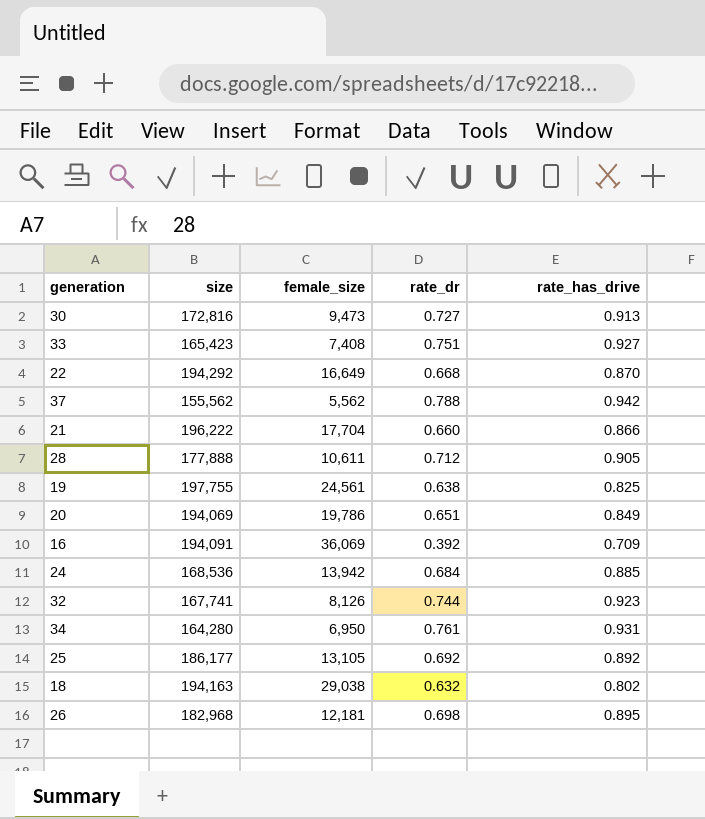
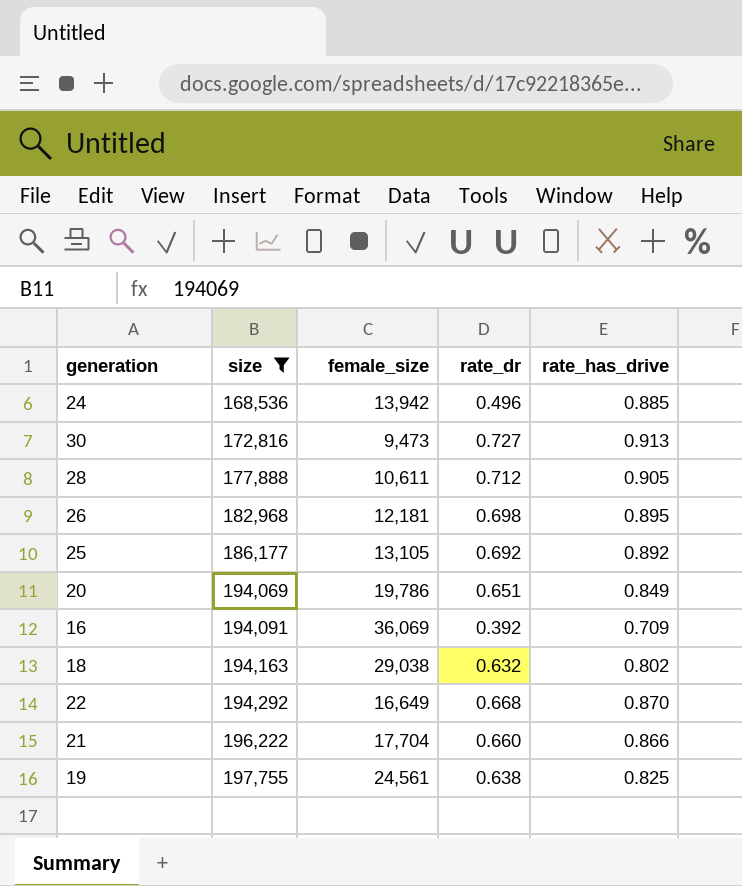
filter: none -> size >= 168,536
row order: none -> size ascending
24 | rate_dr: 0.684 -> 0.496

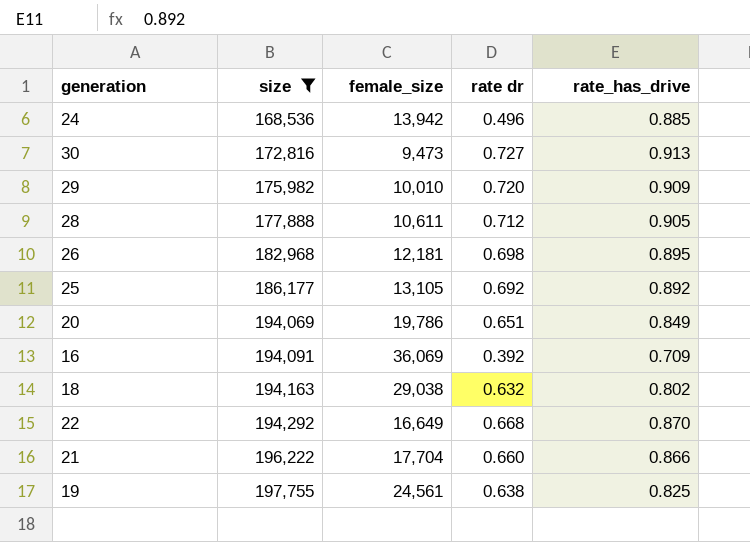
column name: rate_dr -> rate dr
row 29: none -> 175,982 | 10,010 | 0.720 | 0.909

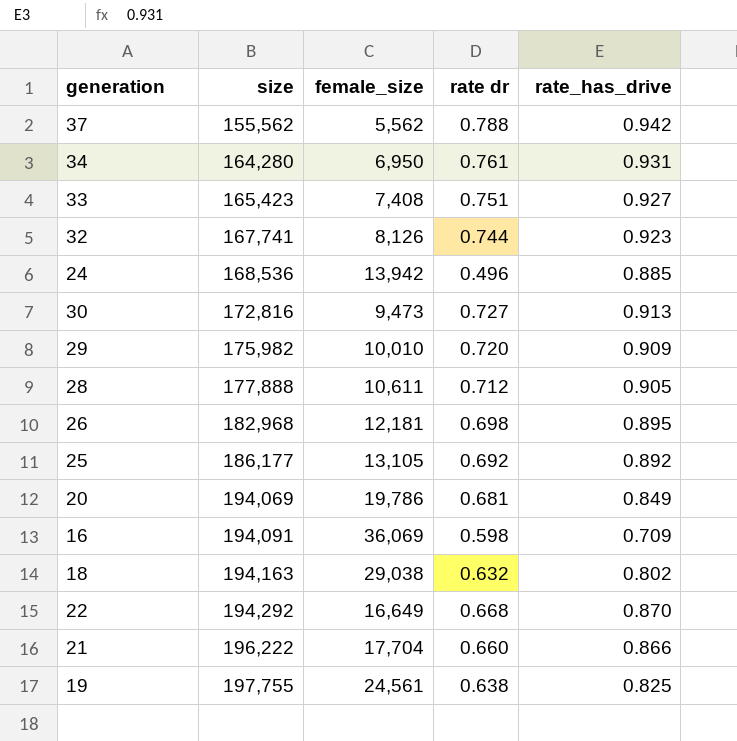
filter: size >= 168,536 -> none
20 | rate dr: 0.651 -> 0.681
16 | rate dr: 0.392 -> 0.598

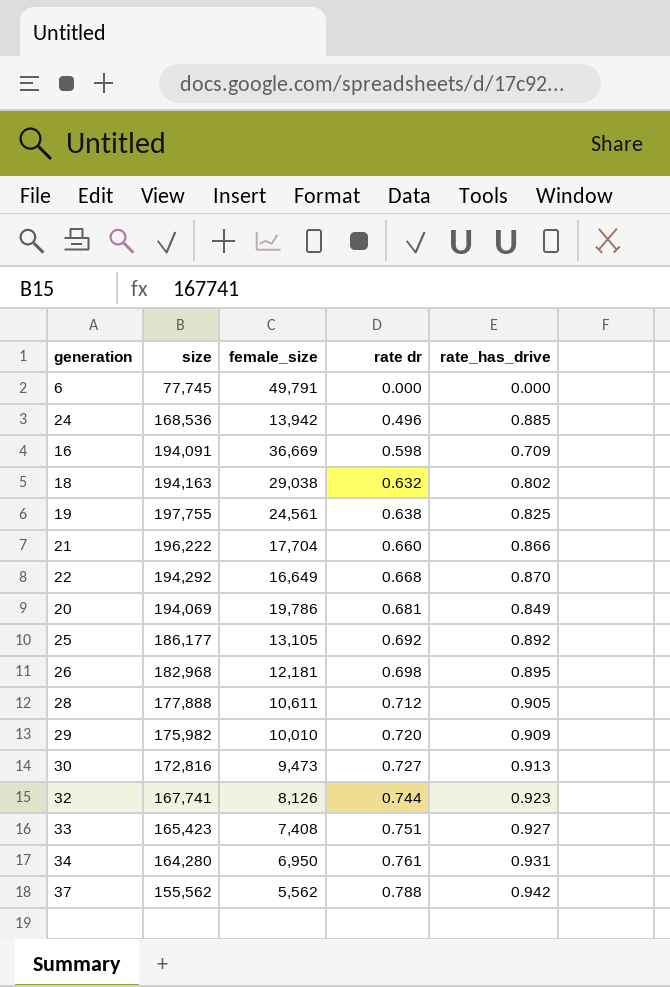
row order: size ascending -> rate dr ascending
row 6: none -> 77,745 | 49,791 | 0.000 | 0.000
16 | female_size: 36,069 -> 36,669

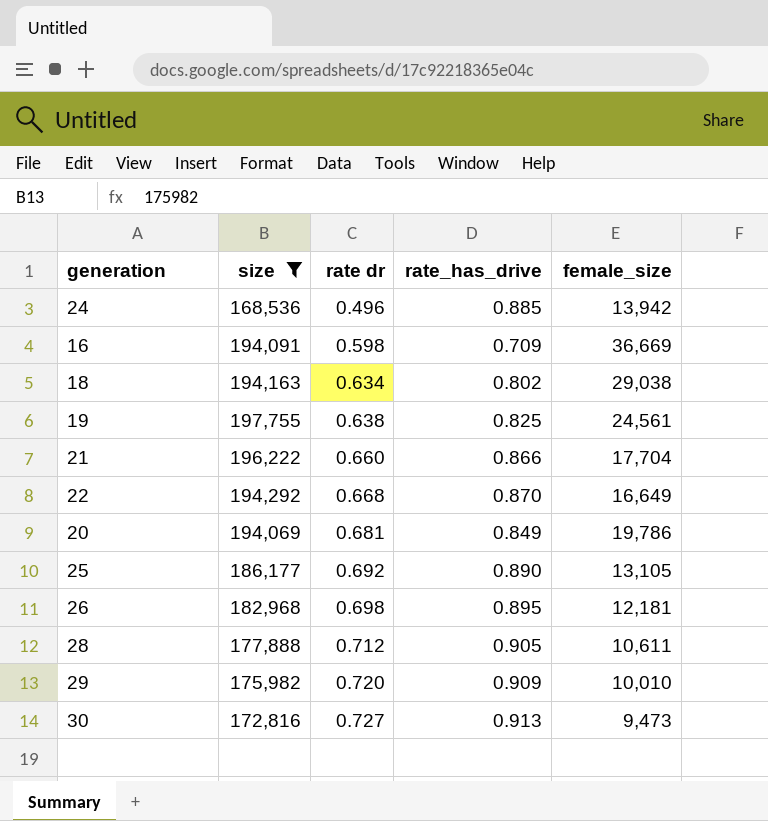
filter: none -> size >= 168,536
column female_size | position: 3 -> 5
18 | rate dr: 0.632 -> 0.634
25 | rate_has_drive: 0.892 -> 0.890

